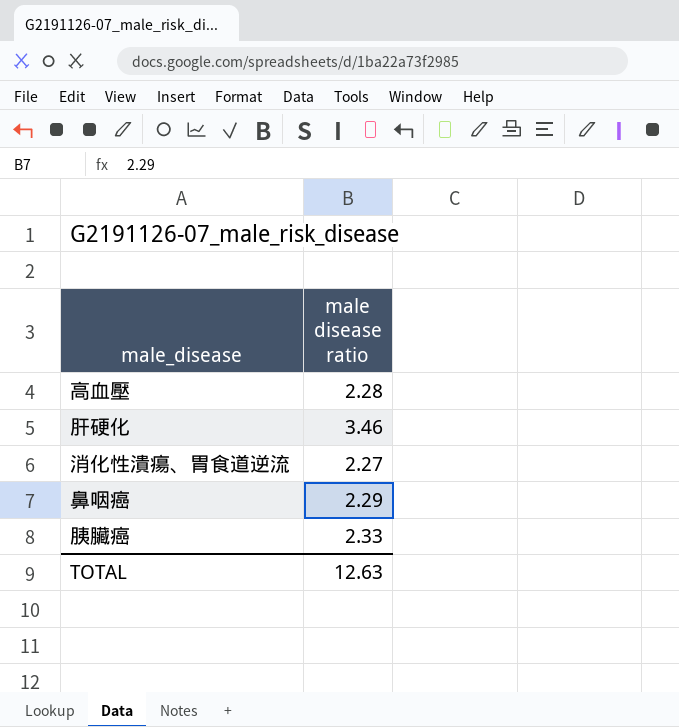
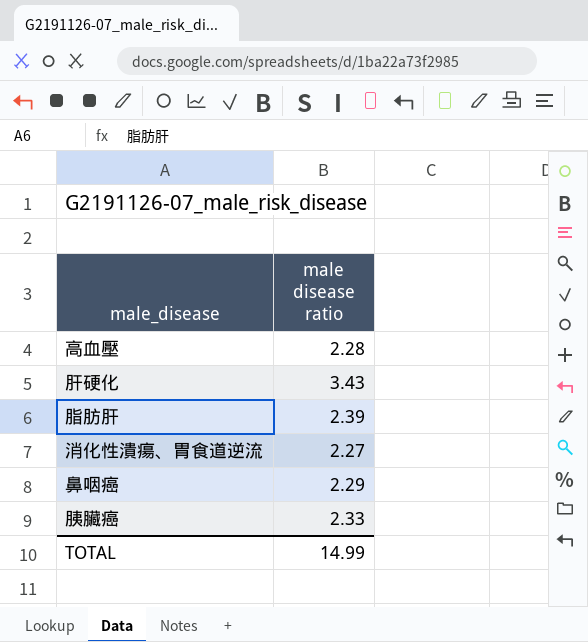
肝硬化 | male disease ratio: 3.46 -> 3.43
row 脂肪肝: none -> 2.39
TOTAL | male disease ratio: 12.63 -> 14.99

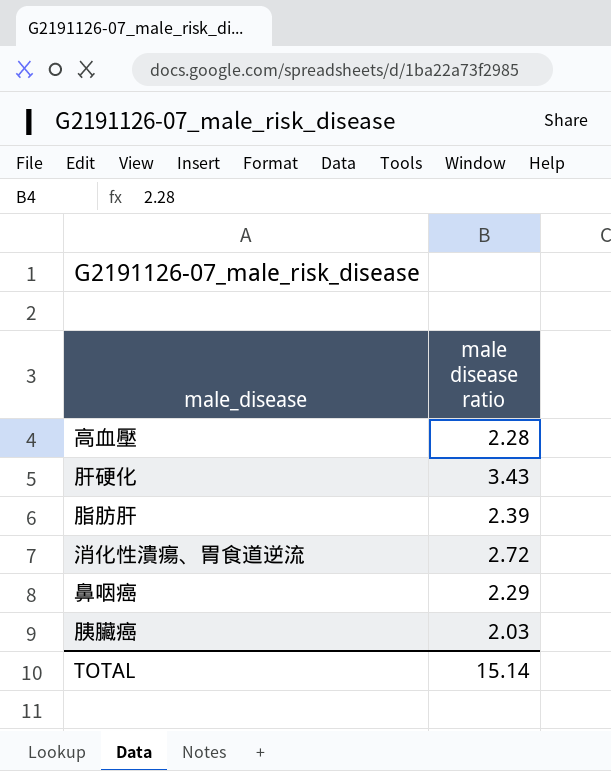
消化性潰瘍、胃食道逆流 | male disease ratio: 2.27 -> 2.72
胰臟癌 | male disease ratio: 2.33 -> 2.03
TOTAL | male disease ratio: 14.99 -> 15.14

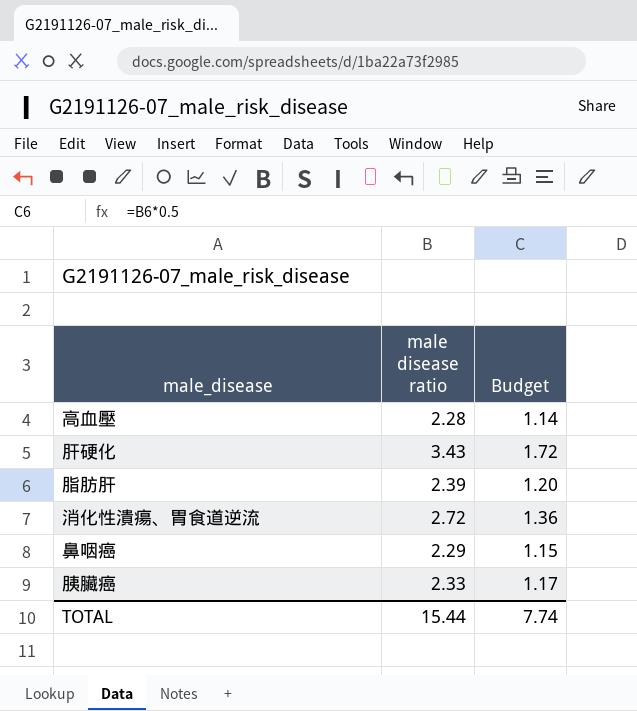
column Budget | formula: none -> [male disease ratio] * 0.5
胰臟癌 | male disease ratio: 2.03 -> 2.33
TOTAL | male disease ratio: 15.14 -> 15.44

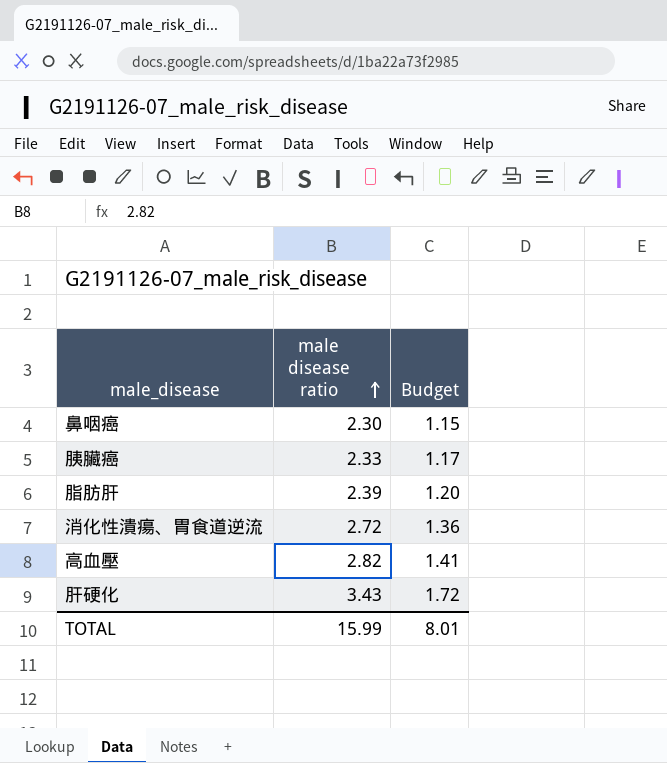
row order: none -> male disease ratio ascending
鼻咽癌 | male disease ratio: 2.29 -> 2.30
高血壓 | male disease ratio: 2.28 -> 2.82
高血壓 | Budget: 1.14 -> 1.41
TOTAL | male disease ratio: 15.44 -> 15.99
TOTAL | Budget: 7.74 -> 8.01

